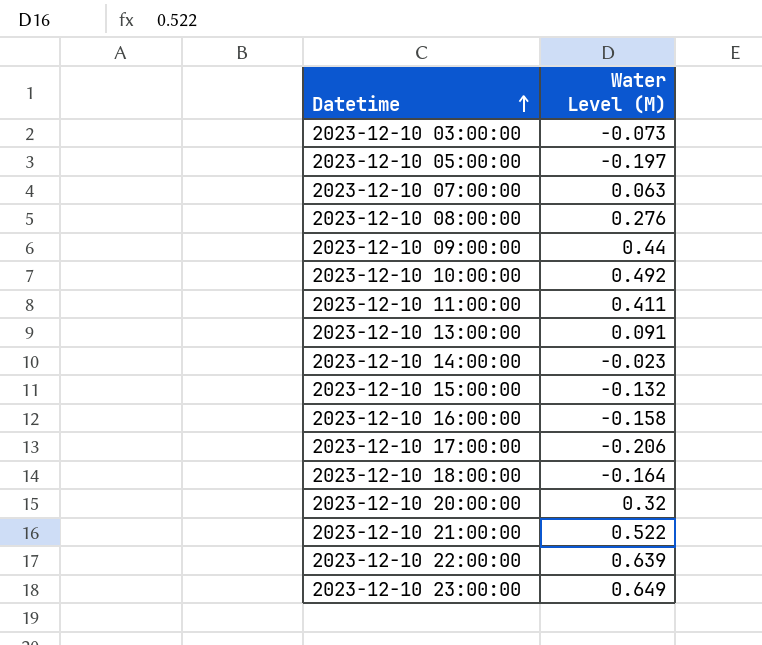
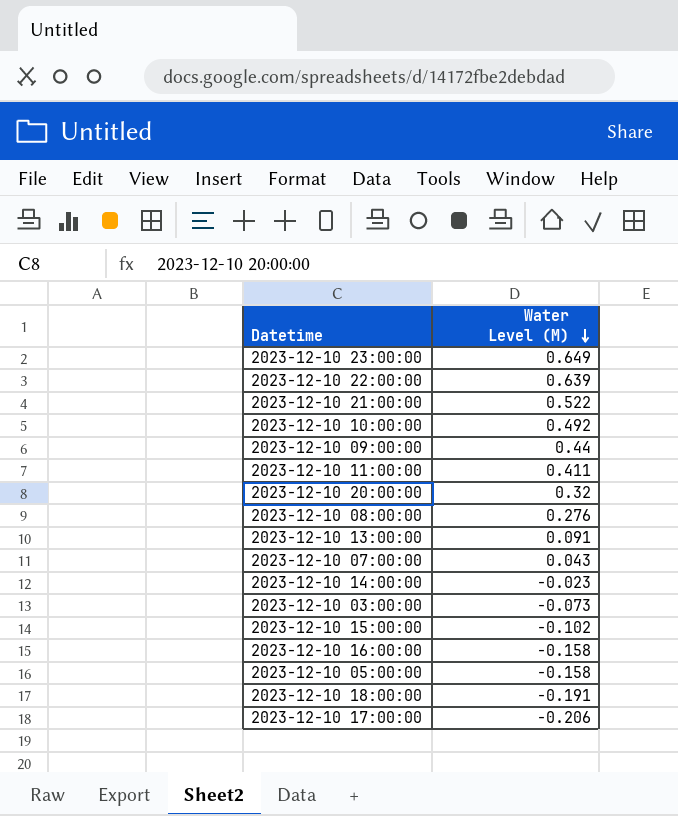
row order: Datetime ascending -> Water Level (M) descending
2023-12-10 07:00:00 | Water Level (M): 0.063 -> 0.043
2023-12-10 15:00:00 | Water Level (M): -0.132 -> -0.102
2023-12-10 05:00:00 | Water Level (M): -0.197 -> -0.158
2023-12-10 18:00:00 | Water Level (M): -0.164 -> -0.191

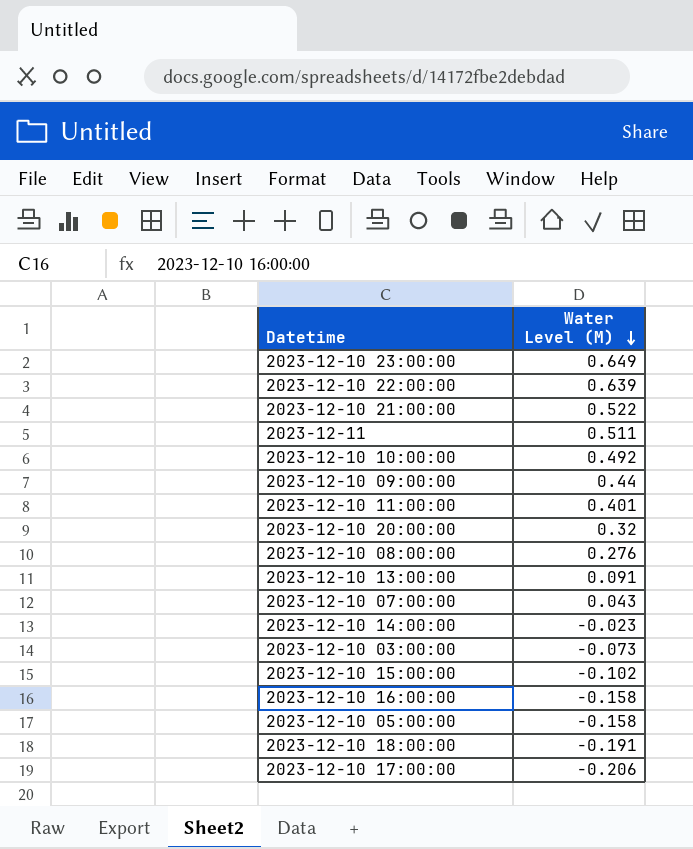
row 2023-12-11: none -> 0.511
2023-12-10 11:00:00 | Water Level (M): 0.411 -> 0.401

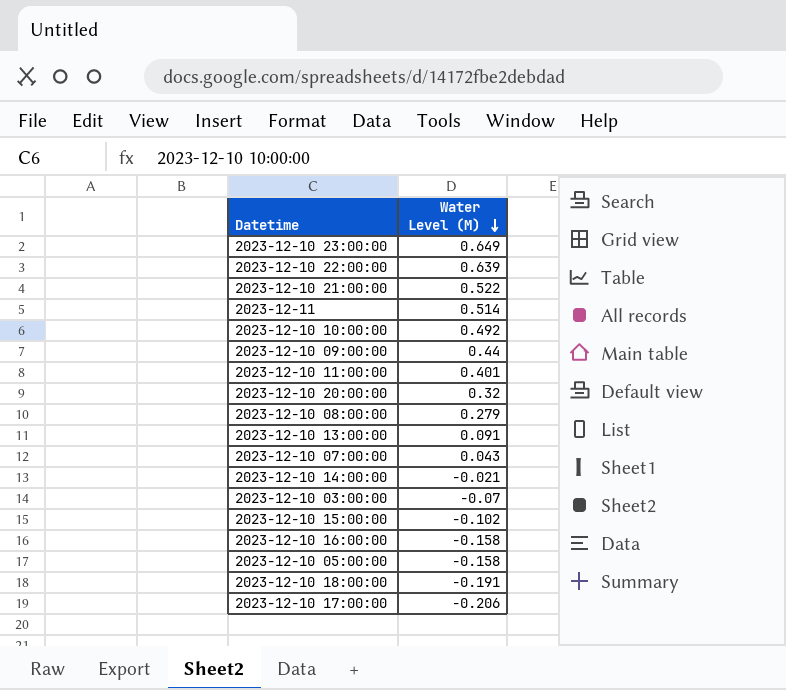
2023-12-11 | Water Level (M): 0.511 -> 0.514
2023-12-10 08:00:00 | Water Level (M): 0.276 -> 0.279
2023-12-10 14:00:00 | Water Level (M): -0.023 -> -0.021
2023-12-10 03:00:00 | Water Level (M): -0.073 -> -0.07

